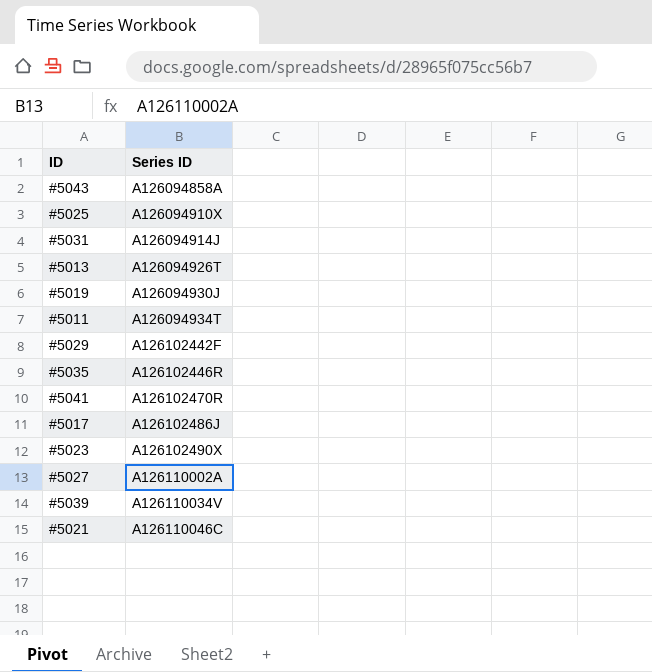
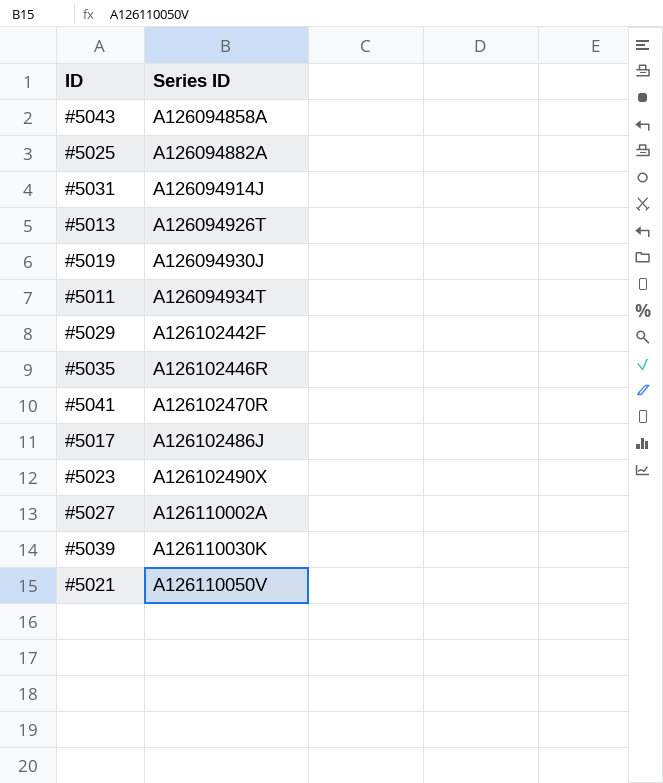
#5025 | Series ID: A126094910X -> A126094882A
#5039 | Series ID: A126110034V -> A126110030K
#5021 | Series ID: A126110046C -> A126110050V

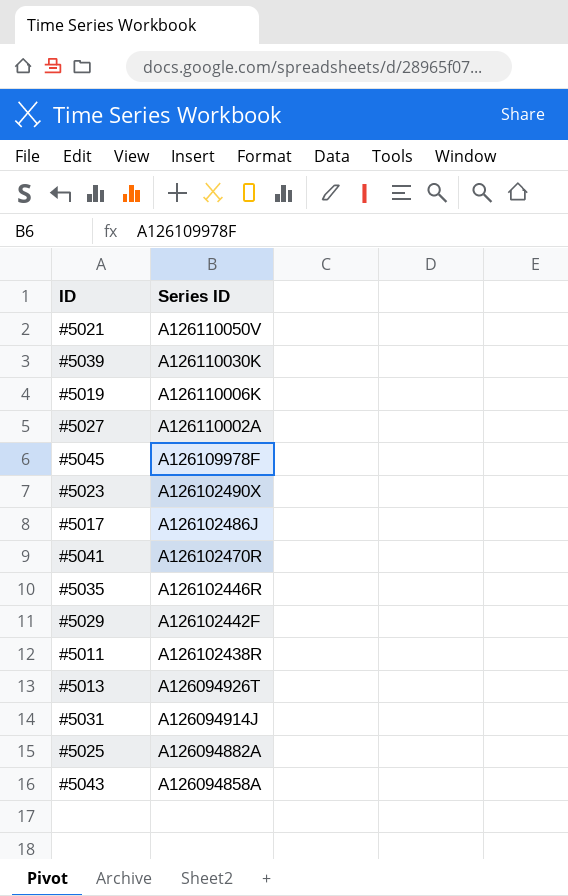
row order: Series ID ascending -> Series ID descending
#5019 | Series ID: A126094930J -> A126110006K
row #5045: none -> A126109978F
#5011 | Series ID: A126094934T -> A126102438R

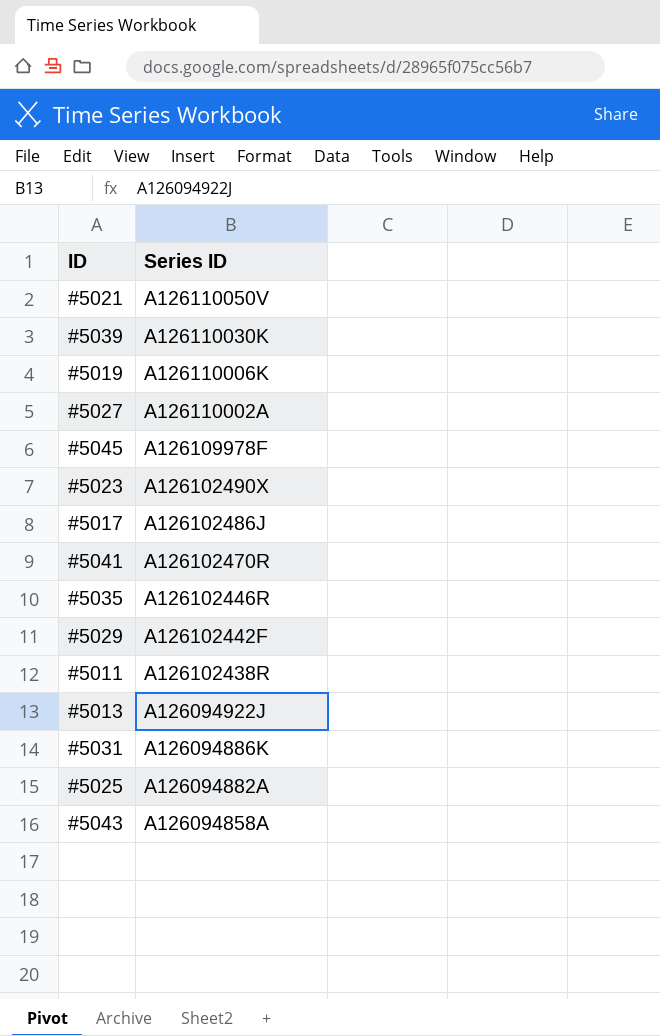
#5013 | Series ID: A126094926T -> A126094922J
#5031 | Series ID: A126094914J -> A126094886K

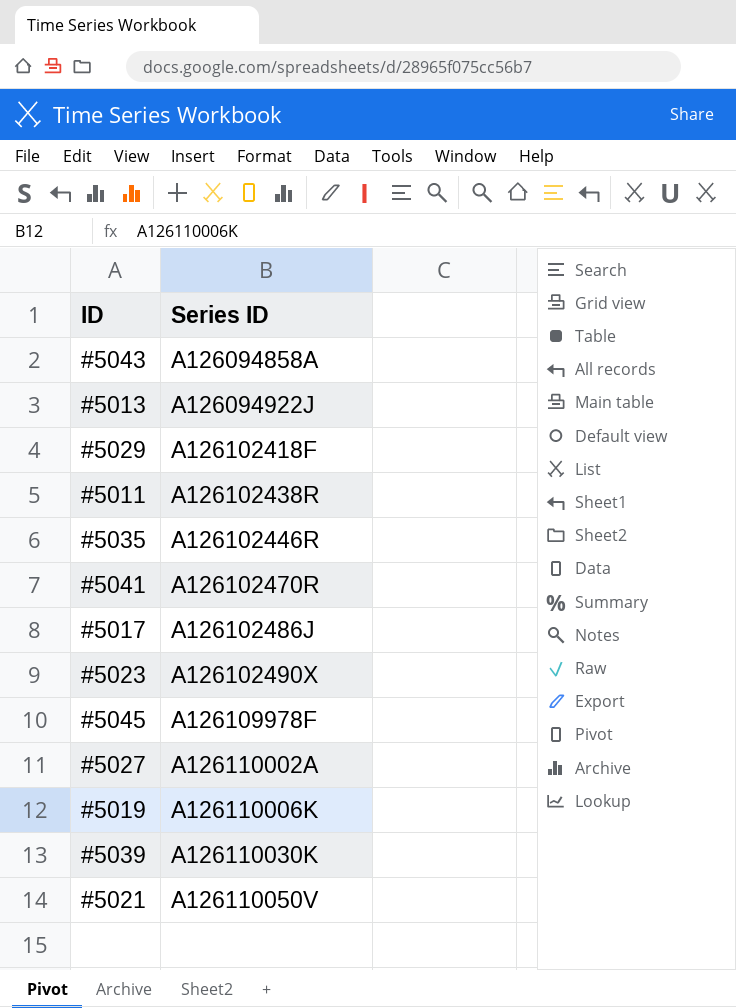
row order: Series ID descending -> Series ID ascending
row #5031: A126094886K -> none
row #5025: A126094882A -> none
#5029 | Series ID: A126102442F -> A126102418F

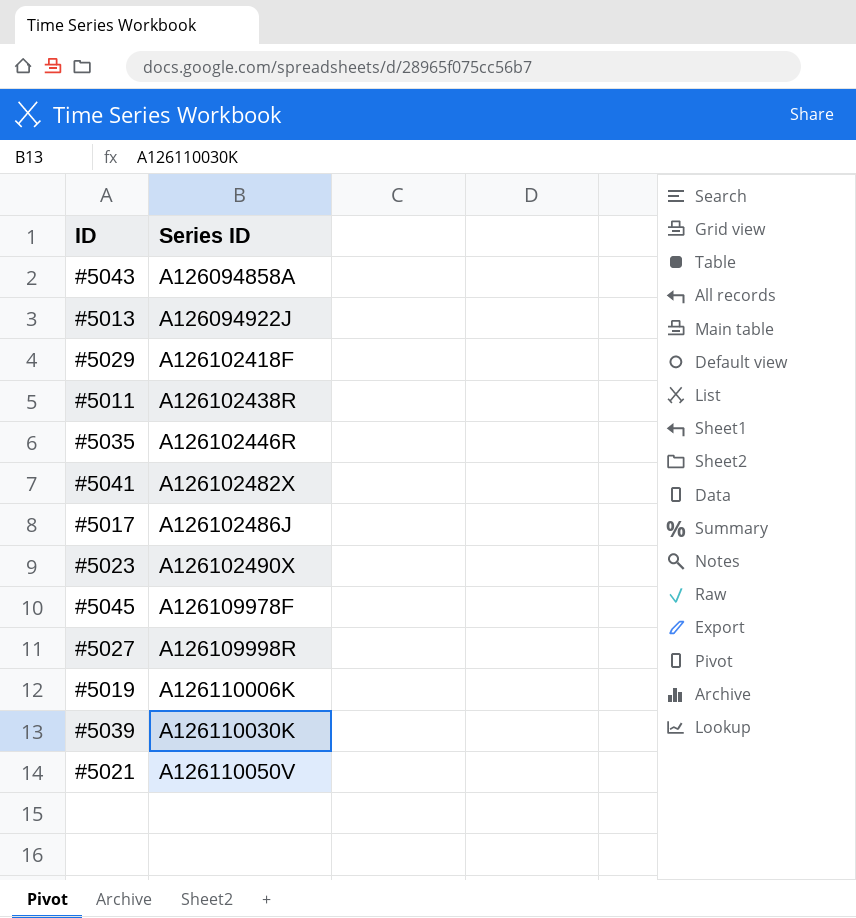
#5041 | Series ID: A126102470R -> A126102482X
#5027 | Series ID: A126110002A -> A126109998R

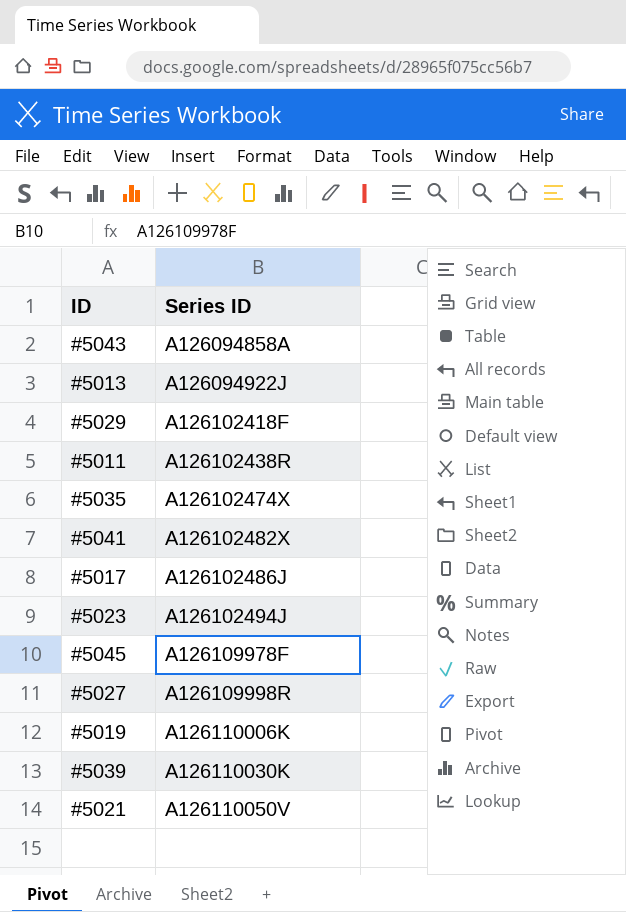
#5035 | Series ID: A126102446R -> A126102474X
#5023 | Series ID: A126102490X -> A126102494J

